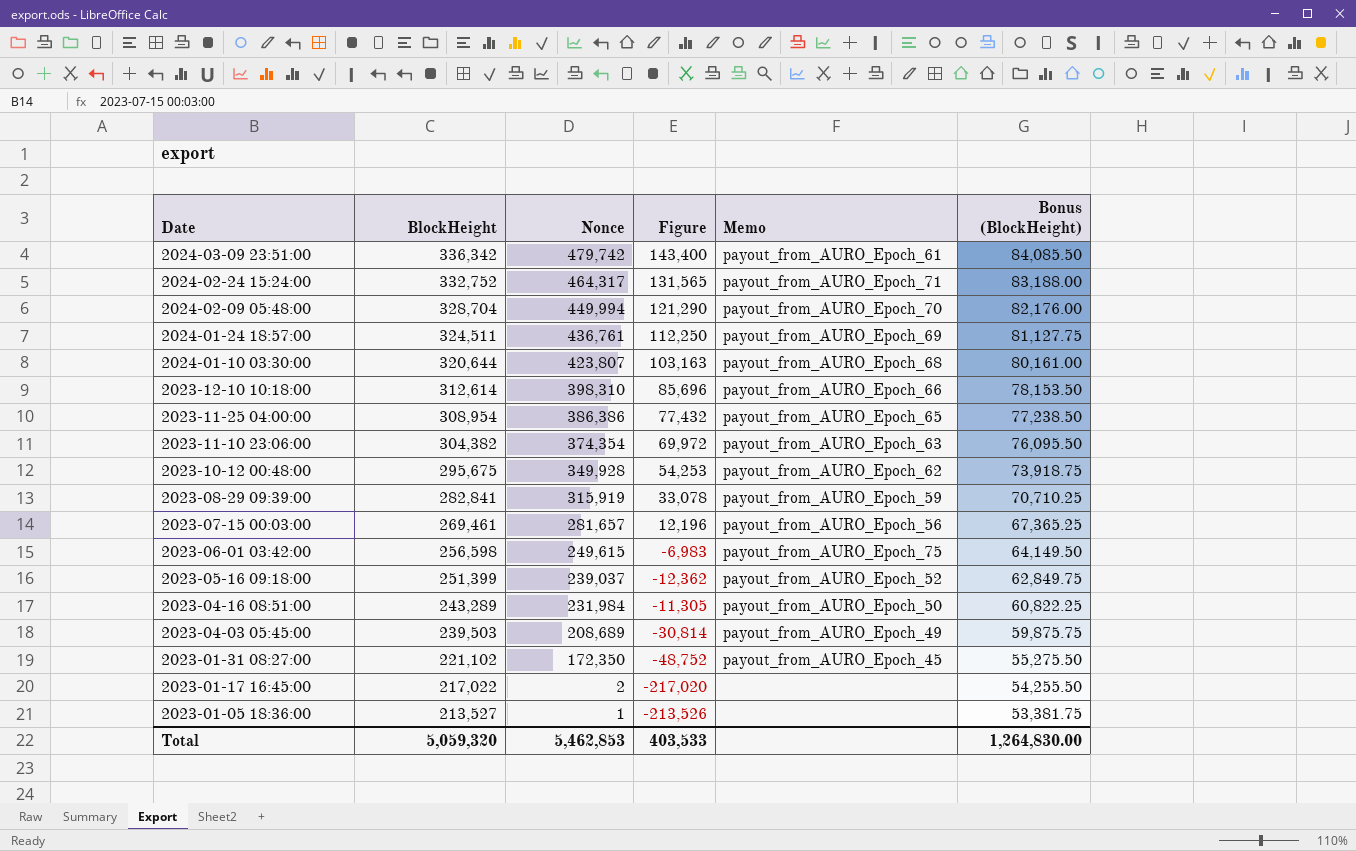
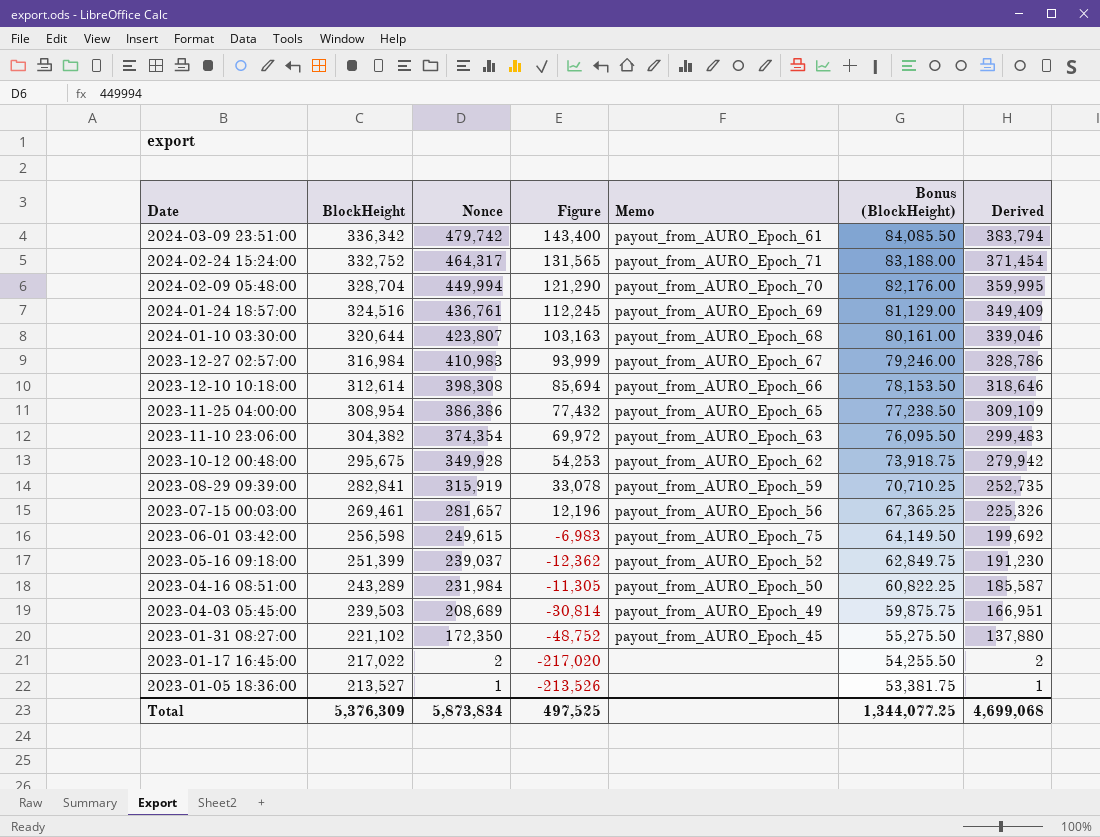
column Derived | formula: none -> [Nonce] * 0.8
2024-01-24 18:57:00 | BlockHeight: 324,511 -> 324,516
2024-01-24 18:57:00 | Figure: 112,250 -> 112,245
2024-01-24 18:57:00 | Bonus (BlockHeight): 81,127.75 -> 81,129.00
row 2023-12-27 02:57:00: none -> 316,984 | 410,983 | 93,999 | payout_from_AURO_Epoch_67 | 79,246.00 | 328,786
2023-12-10 10:18:00 | Nonce: 398,310 -> 398,308
2023-12-10 10:18:00 | Figure: 85,696 -> 85,694
Total | BlockHeight: 5,059,320 -> 5,376,309
Total | Nonce: 5,462,853 -> 5,873,834
Total | Figure: 403,533 -> 497,525
Total | Bonus (BlockHeight): 1,264,830.00 -> 1,344,077.25

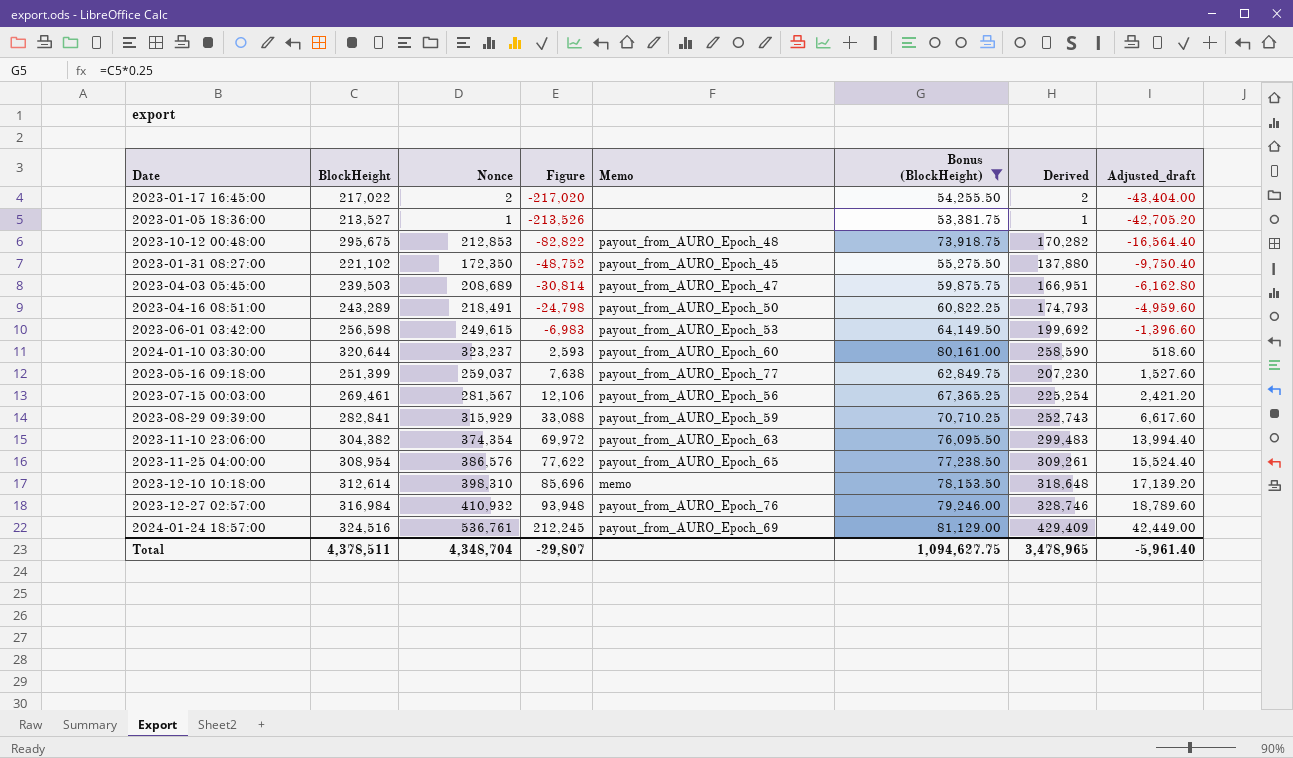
filter: none -> Bonus (BlockHeight) <= 81,129.00
row order: Date descending -> Figure ascending
column Adjusted_draft | formula: none -> [Figure] * 0.2
2023-10-12 00:48:00 | Nonce: 349,928 -> 212,853
2023-10-12 00:48:00 | Figure: 54,253 -> -82,822
2023-10-12 00:48:00 | Memo: payout_from_AURO_Epoch_62 -> payout_from_AURO_Epoch_48
2023-10-12 00:48:00 | Derived: 279,942 -> 170,282
2023-04-03 05:45:00 | Memo: payout_from_AURO_Epoch_49 -> payout_from_AURO_Epoch_47
2023-04-16 08:51:00 | Nonce: 231,984 -> 218,491
2023-04-16 08:51:00 | Figure: -11,305 -> -24,798
2023-04-16 08:51:00 | Derived: 185,587 -> 174,793
2023-06-01 03:42:00 | Memo: payout_from_AURO_Epoch_75 -> payout_from_AURO_Epoch_53
2024-01-10 03:30:00 | Nonce: 423,807 -> 323,237
2024-01-10 03:30:00 | Figure: 103,163 -> 2,593
2024-01-10 03:30:00 | Memo: payout_from_AURO_Epoch_68 -> payout_from_AURO_Epoch_60
2024-01-10 03:30:00 | Derived: 339,046 -> 258,590
2023-05-16 09:18:00 | Nonce: 239,037 -> 259,037
2023-05-16 09:18:00 | Figure: -12,362 -> 7,638
2023-05-16 09:18:00 | Memo: payout_from_AURO_Epoch_52 -> payout_from_AURO_Epoch_77
2023-05-16 09:18:00 | Derived: 191,230 -> 207,230
2023-07-15 00:03:00 | Nonce: 281,657 -> 281,567
2023-07-15 00:03:00 | Figure: 12,196 -> 12,106
2023-07-15 00:03:00 | Derived: 225,326 -> 225,254
2023-08-29 09:39:00 | Nonce: 315,919 -> 315,929
2023-08-29 09:39:00 | Figure: 33,078 -> 33,088
2023-08-29 09:39:00 | Derived: 252,735 -> 252,743
2023-11-25 04:00:00 | Nonce: 386,386 -> 386,576
2023-11-25 04:00:00 | Figure: 77,432 -> 77,622
2023-11-25 04:00:00 | Derived: 309,109 -> 309,261
2023-12-10 10:18:00 | Nonce: 398,308 -> 398,310
2023-12-10 10:18:00 | Figure: 85,694 -> 85,696
2023-12-10 10:18:00 | Memo: payout_from_AURO_Epoch_66 -> memo
2023-12-10 10:18:00 | Derived: 318,646 -> 318,648
2023-12-27 02:57:00 | Nonce: 410,983 -> 410,932
2023-12-27 02:57:00 | Figure: 93,999 -> 93,948
2023-12-27 02:57:00 | Memo: payout_from_AURO_Epoch_67 -> payout_from_AURO_Epoch_76
2023-12-27 02:57:00 | Derived: 328,786 -> 328,746
2024-01-24 18:57:00 | Nonce: 436,761 -> 536,761
2024-01-24 18:57:00 | Figure: 112,245 -> 212,245
2024-01-24 18:57:00 | Derived: 349,409 -> 429,409
Total | BlockHeight: 5,376,309 -> 4,378,511
Total | Nonce: 5,873,834 -> 4,348,704
Total | Figure: 497,525 -> -29,807
Total | Bonus (BlockHeight): 1,344,077.25 -> 1,094,627.75
Total | Derived: 4,699,068 -> 3,478,965

